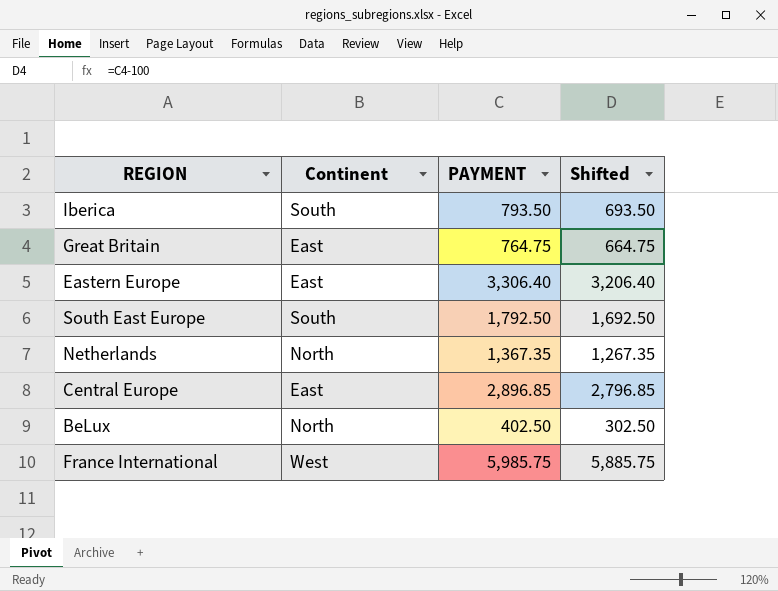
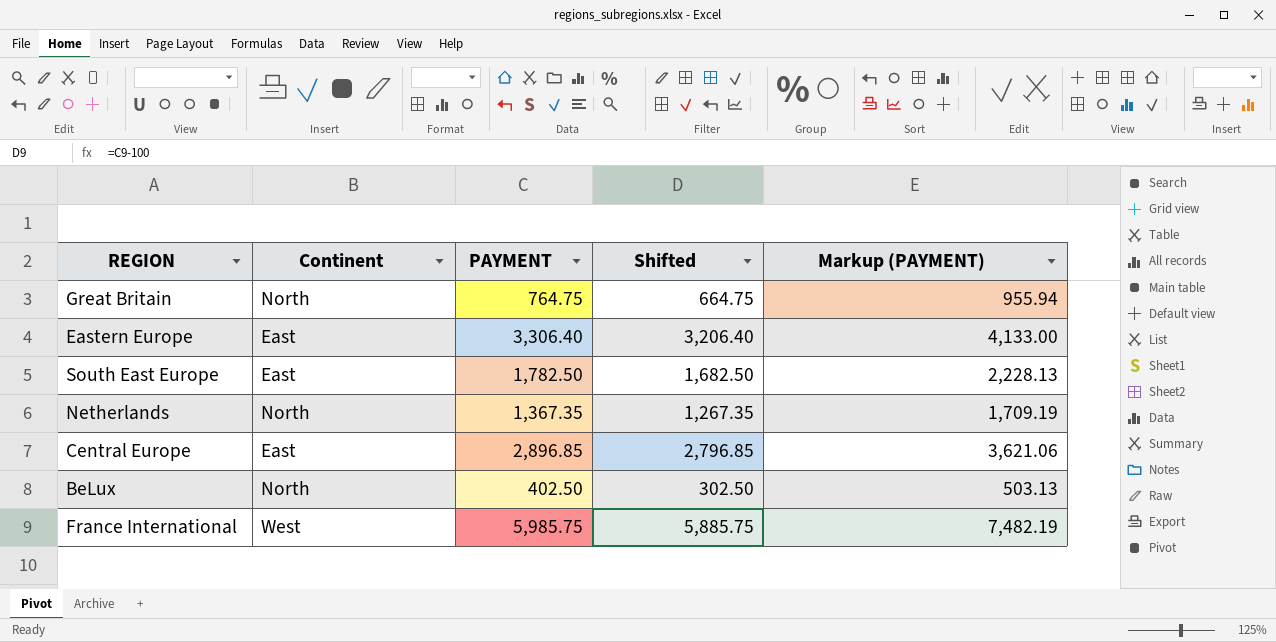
column Markup (PAYMENT) | formula: none -> [PAYMENT] * 1.25
row Iberica: South | 793.50 | 693.50 -> none
Great Britain | Continent: East -> North
South East Europe | Continent: South -> East
South East Europe | PAYMENT: 1,792.50 -> 1,782.50
South East Europe | Shifted: 1,692.50 -> 1,682.50

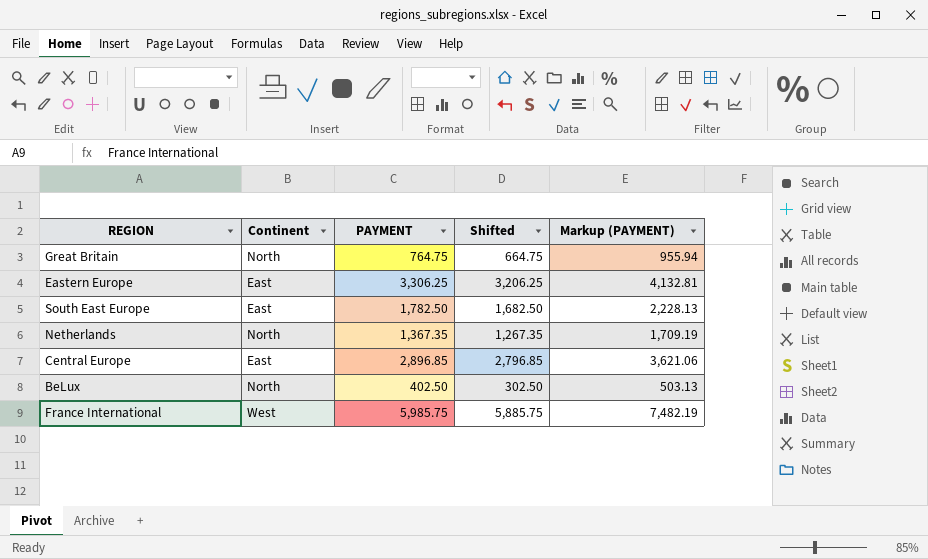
Eastern Europe | PAYMENT: 3,306.40 -> 3,306.25
Eastern Europe | Shifted: 3,206.40 -> 3,206.25
Eastern Europe | Markup (PAYMENT): 4,133.00 -> 4,132.81

